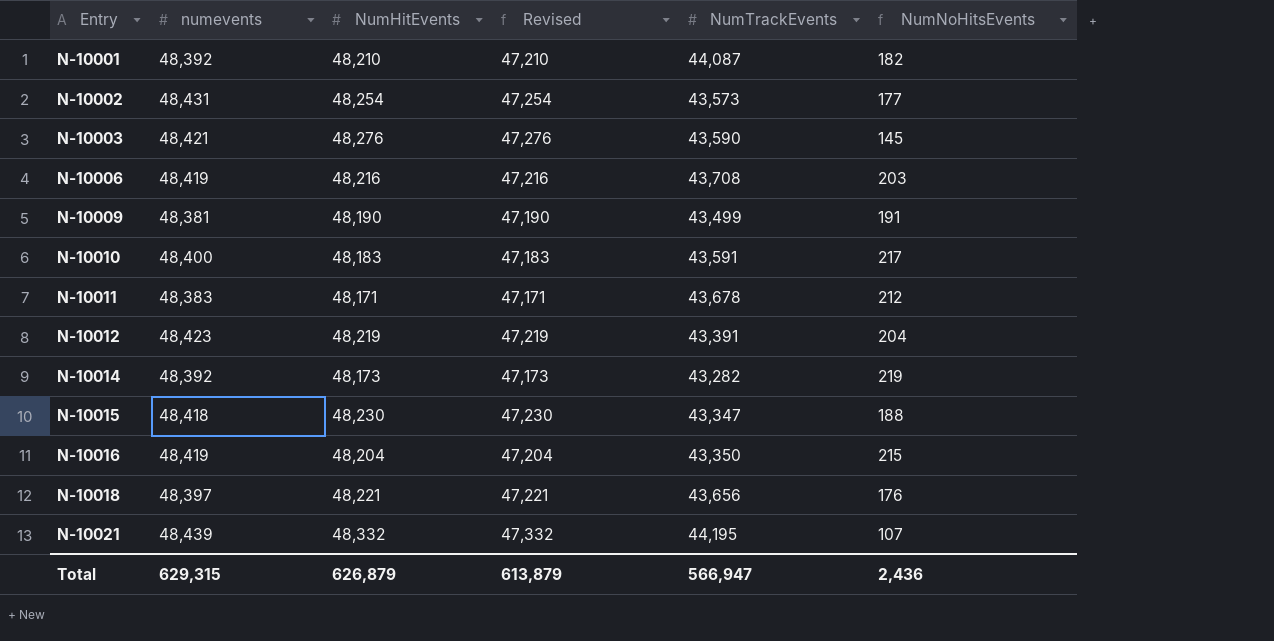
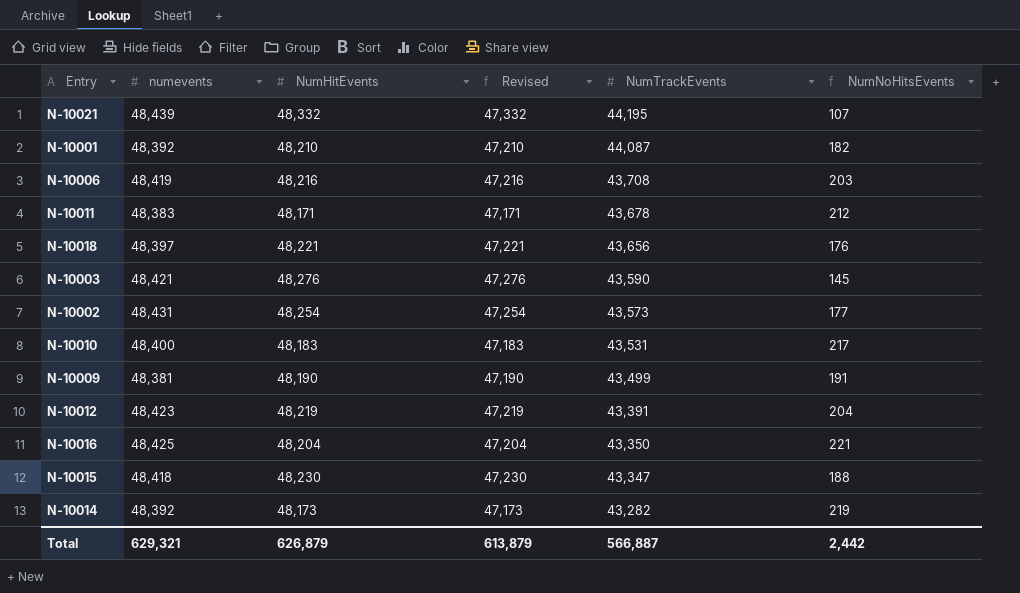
row order: Entry ascending -> NumTrackEvents descending
N-10010 | NumTrackEvents: 43,591 -> 43,531
N-10016 | numevents: 48,419 -> 48,425
N-10016 | NumNoHitsEvents: 215 -> 221
Total | numevents: 629,315 -> 629,321
Total | NumTrackEvents: 566,947 -> 566,887
Total | NumNoHitsEvents: 2,436 -> 2,442

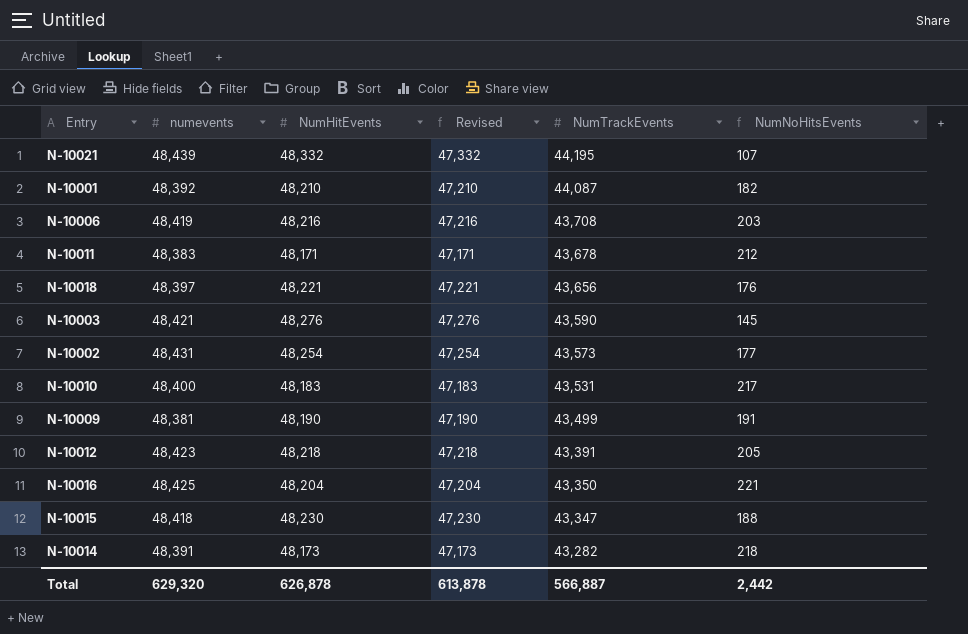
N-10012 | NumHitEvents: 48,219 -> 48,218
N-10012 | Revised: 47,219 -> 47,218
N-10012 | NumNoHitsEvents: 204 -> 205
N-10014 | numevents: 48,392 -> 48,391
N-10014 | NumNoHitsEvents: 219 -> 218
Total | numevents: 629,321 -> 629,320
Total | NumHitEvents: 626,879 -> 626,878
Total | Revised: 613,879 -> 613,878

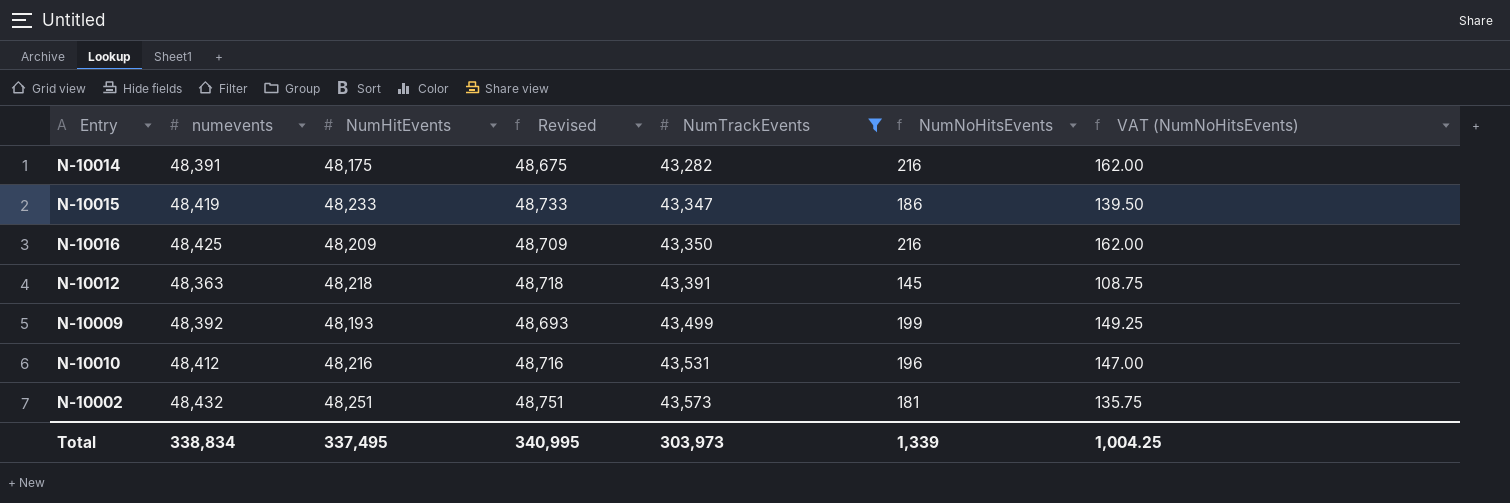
filter: none -> NumTrackEvents <= 43,573
row order: NumTrackEvents descending -> NumTrackEvents ascending
column Revised | formula: [NumHitEvents] - 1000 -> [NumHitEvents] + 500
column VAT (NumNoHitsEvents) | formula: none -> [NumNoHitsEvents] * 0.75
N-10014 | NumHitEvents: 48,173 -> 48,175
N-10014 | NumNoHitsEvents: 218 -> 216
N-10015 | numevents: 48,418 -> 48,419
N-10015 | NumHitEvents: 48,230 -> 48,233
N-10015 | NumNoHitsEvents: 188 -> 186
N-10016 | NumHitEvents: 48,204 -> 48,209
N-10016 | NumNoHitsEvents: 221 -> 216
N-10012 | numevents: 48,423 -> 48,363
N-10012 | NumNoHitsEvents: 205 -> 145
N-10009 | numevents: 48,381 -> 48,392
N-10009 | NumHitEvents: 48,190 -> 48,193
N-10009 | NumNoHitsEvents: 191 -> 199
N-10010 | numevents: 48,400 -> 48,412
N-10010 | NumHitEvents: 48,183 -> 48,216
N-10010 | NumNoHitsEvents: 217 -> 196
N-10002 | numevents: 48,431 -> 48,432
N-10002 | NumHitEvents: 48,254 -> 48,251
N-10002 | NumNoHitsEvents: 177 -> 181
Total | numevents: 629,320 -> 338,834
Total | NumHitEvents: 626,878 -> 337,495
Total | Revised: 613,878 -> 340,995
Total | NumTrackEvents: 566,887 -> 303,973
Total | NumNoHitsEvents: 2,442 -> 1,339

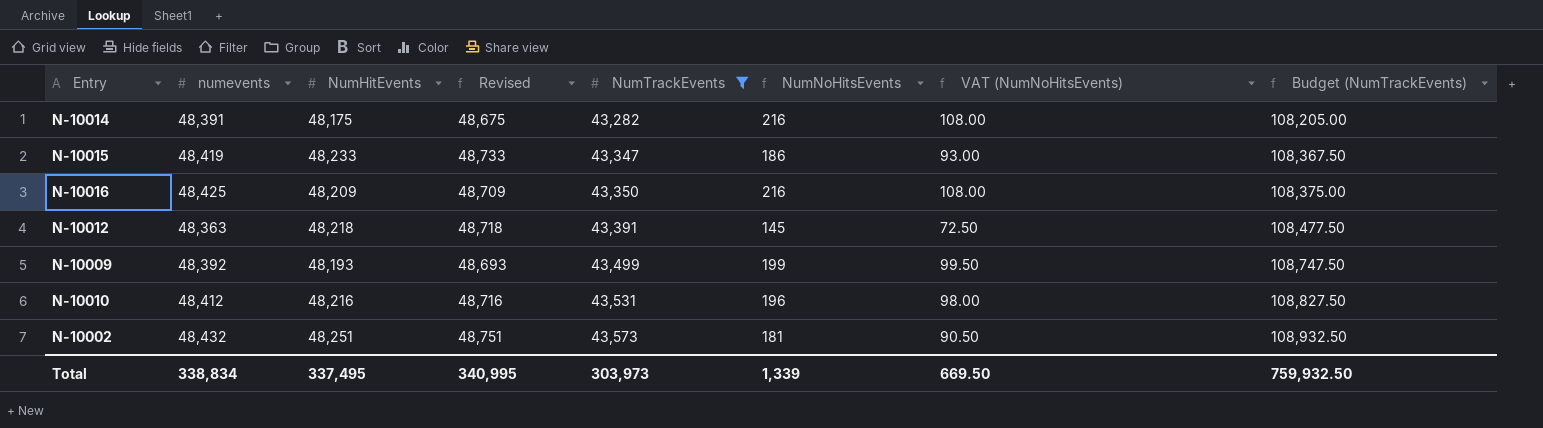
column VAT (NumNoHitsEvents) | formula: [NumNoHitsEvents] * 0.75 -> [NumNoHitsEvents] * 0.5
column Budget (NumTrackEvents) | formula: none -> [NumTrackEvents] * 2.5
Total | VAT (NumNoHitsEvents): 1,004.25 -> 669.50

